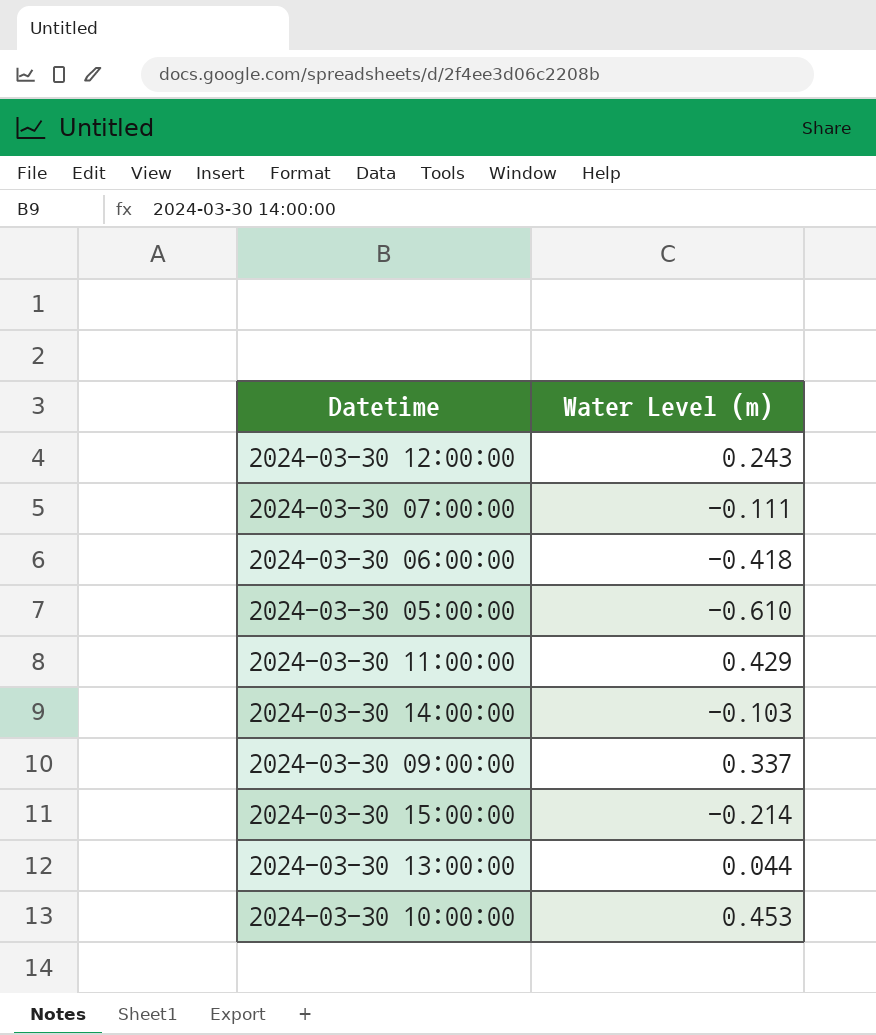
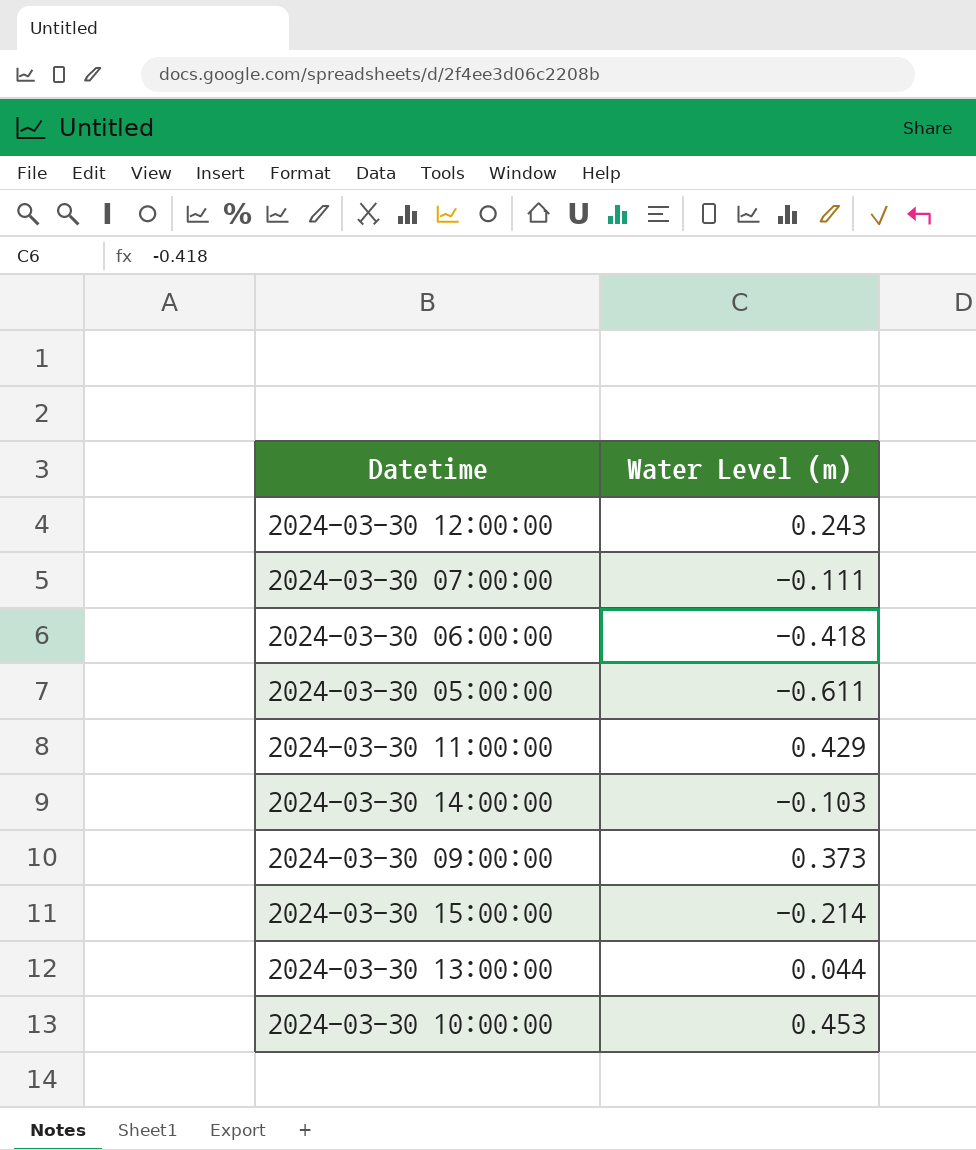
2024-03-30 05:00:00 | Water Level (m): -0.610 -> -0.611
2024-03-30 09:00:00 | Water Level (m): 0.337 -> 0.373

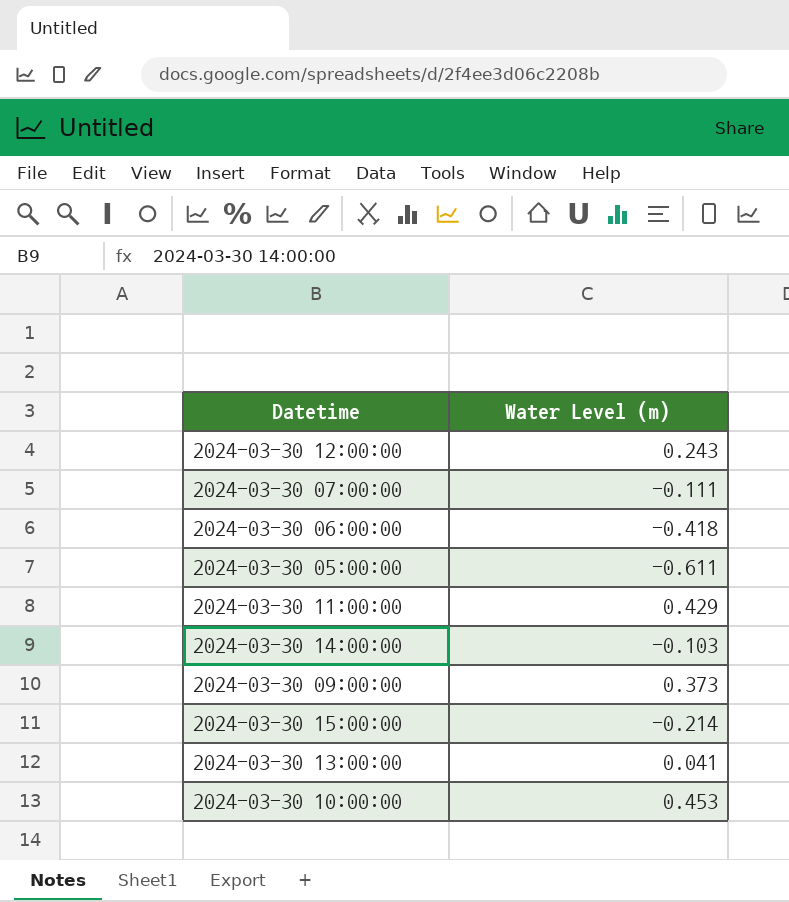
2024-03-30 13:00:00 | Water Level (m): 0.044 -> 0.041

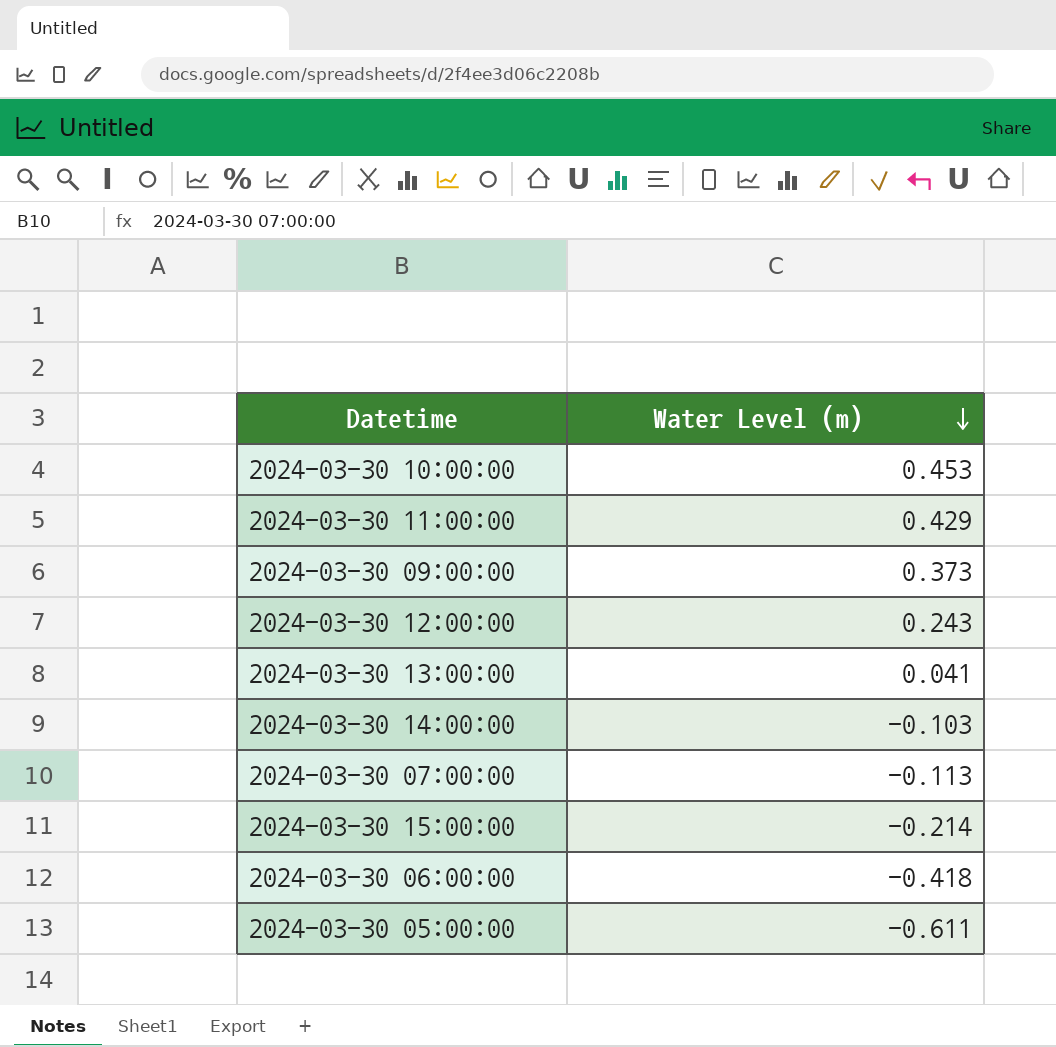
row order: none -> Water Level (m) descending
2024-03-30 07:00:00 | Water Level (m): -0.111 -> -0.113

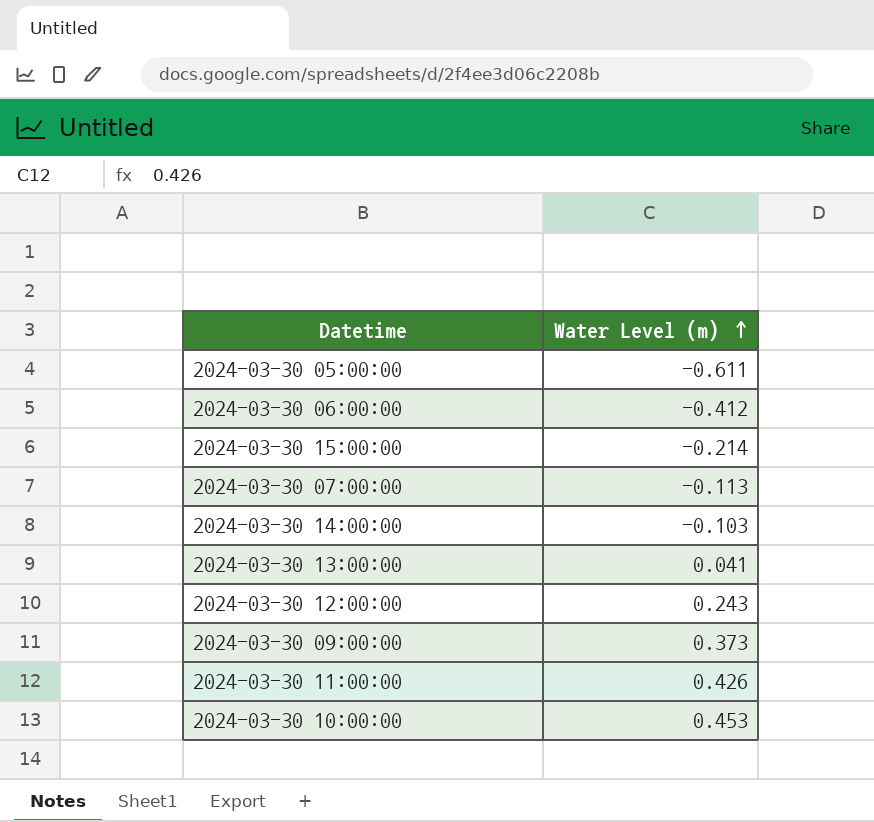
row order: Water Level (m) descending -> Water Level (m) ascending
2024-03-30 06:00:00 | Water Level (m): -0.418 -> -0.412
2024-03-30 11:00:00 | Water Level (m): 0.429 -> 0.426

